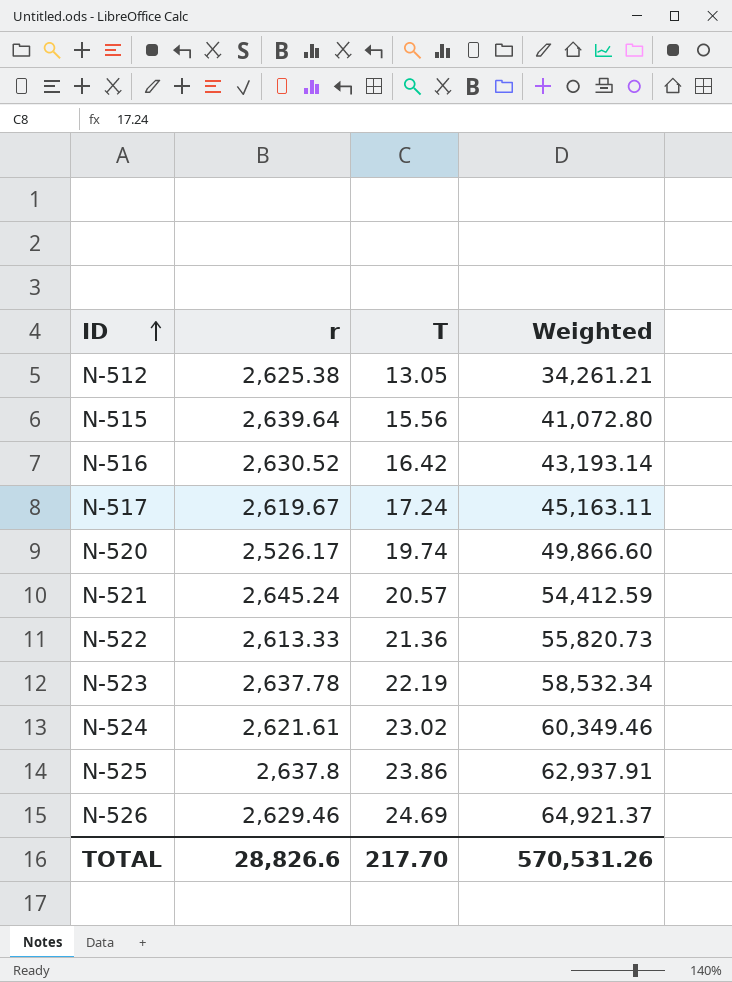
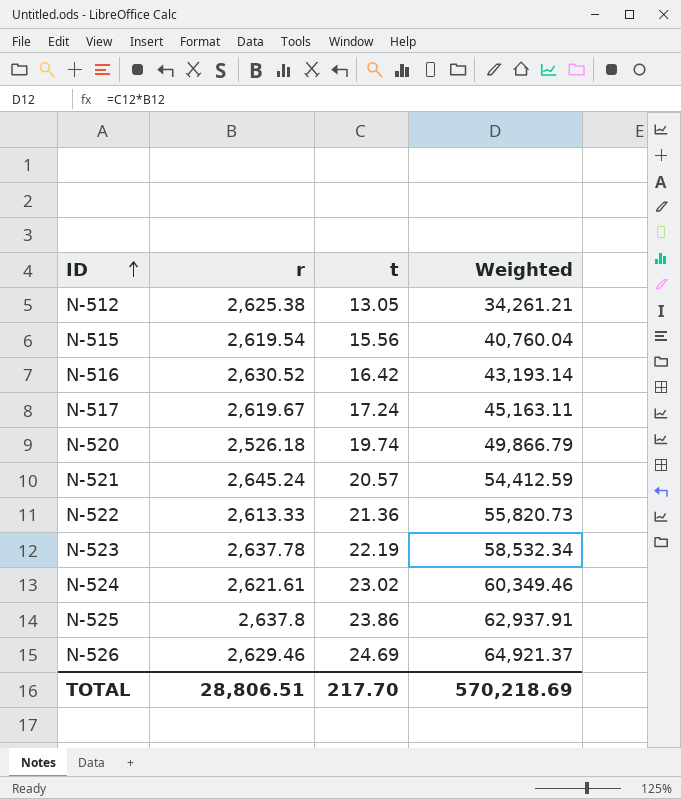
column name: T -> t
N-515 | r: 2,639.64 -> 2,619.54
N-515 | Weighted: 41,072.80 -> 40,760.04
N-520 | r: 2,526.17 -> 2,526.18
N-520 | Weighted: 49,866.60 -> 49,866.79
TOTAL | r: 28,826.6 -> 28,806.51
TOTAL | Weighted: 570,531.26 -> 570,218.69

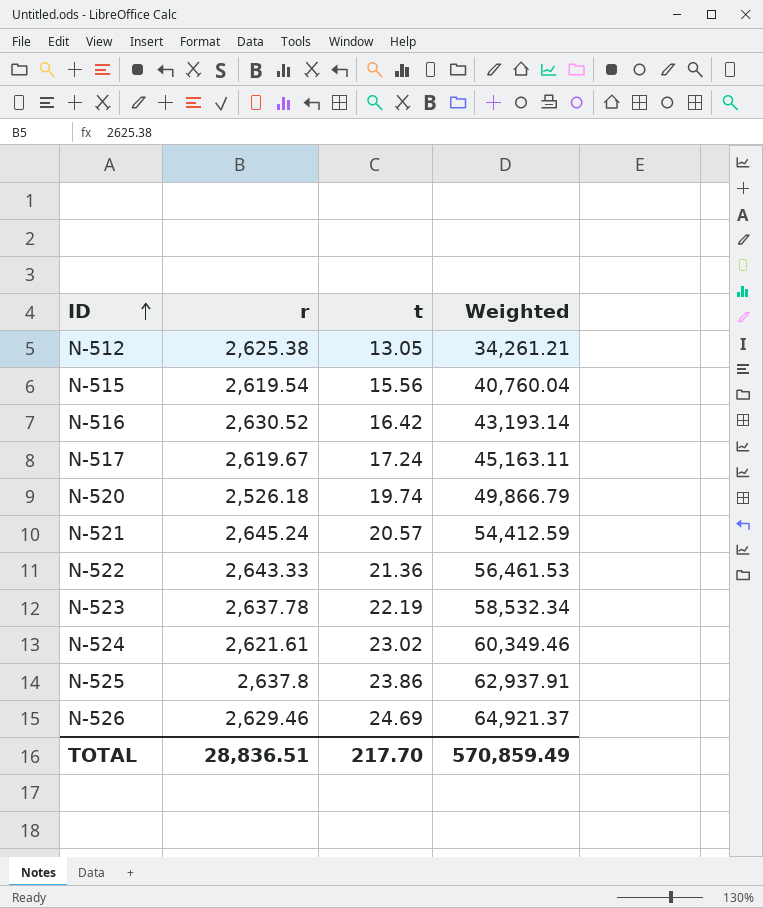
N-522 | r: 2,613.33 -> 2,643.33
N-522 | Weighted: 55,820.73 -> 56,461.53
TOTAL | r: 28,806.51 -> 28,836.51
TOTAL | Weighted: 570,218.69 -> 570,859.49

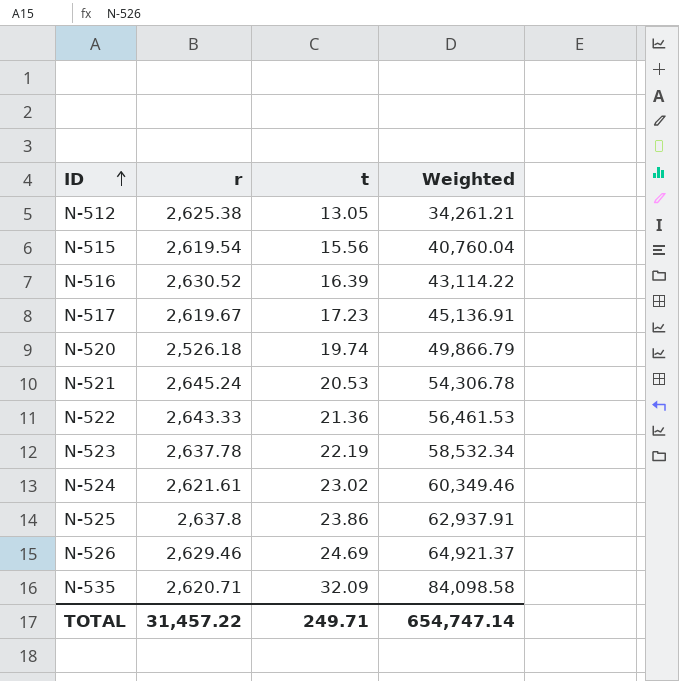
N-516 | t: 16.42 -> 16.39
N-516 | Weighted: 43,193.14 -> 43,114.22
N-517 | t: 17.24 -> 17.23
N-517 | Weighted: 45,163.11 -> 45,136.91
N-521 | t: 20.57 -> 20.53
N-521 | Weighted: 54,412.59 -> 54,306.78
row N-535: none -> 2,620.71 | 32.09 | 84,098.58
TOTAL | r: 28,836.51 -> 31,457.22
TOTAL | t: 217.70 -> 249.71
TOTAL | Weighted: 570,859.49 -> 654,747.14

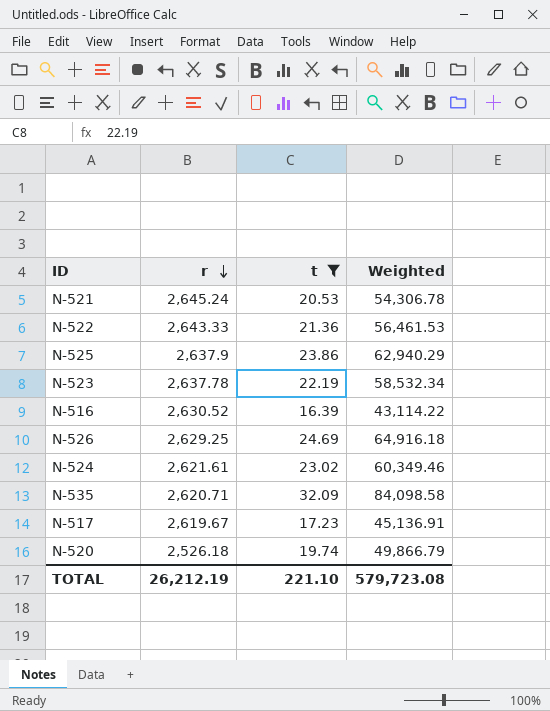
filter: none -> t >= 16.39
row order: ID ascending -> r descending
N-525 | r: 2,637.8 -> 2,637.9
N-525 | Weighted: 62,937.91 -> 62,940.29
N-526 | r: 2,629.46 -> 2,629.25
N-526 | Weighted: 64,921.37 -> 64,916.18
TOTAL | r: 31,457.22 -> 26,212.19
TOTAL | t: 249.71 -> 221.10
TOTAL | Weighted: 654,747.14 -> 579,723.08

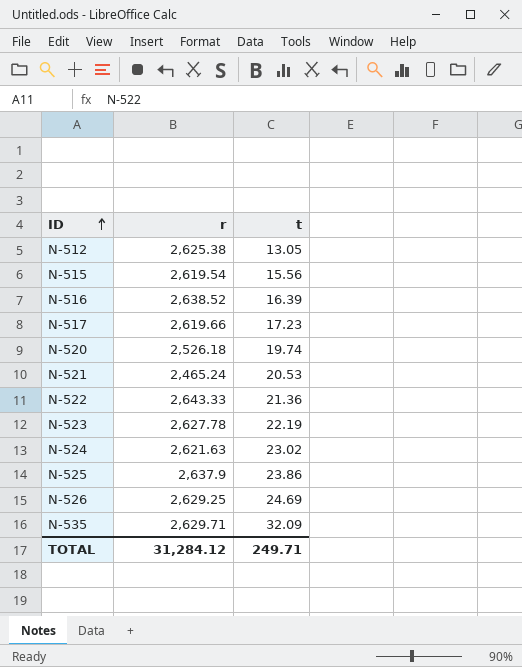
filter: t >= 16.39 -> none
row order: r descending -> ID ascending
column Weighted | formula: [r] * [t] -> none
N-516 | r: 2,630.52 -> 2,638.52
N-517 | r: 2,619.67 -> 2,619.66
N-521 | r: 2,645.24 -> 2,465.24
N-523 | r: 2,637.78 -> 2,627.78
N-524 | r: 2,621.61 -> 2,621.63
N-535 | r: 2,620.71 -> 2,629.71
TOTAL | r: 26,212.19 -> 31,284.12
TOTAL | t: 221.10 -> 249.71

